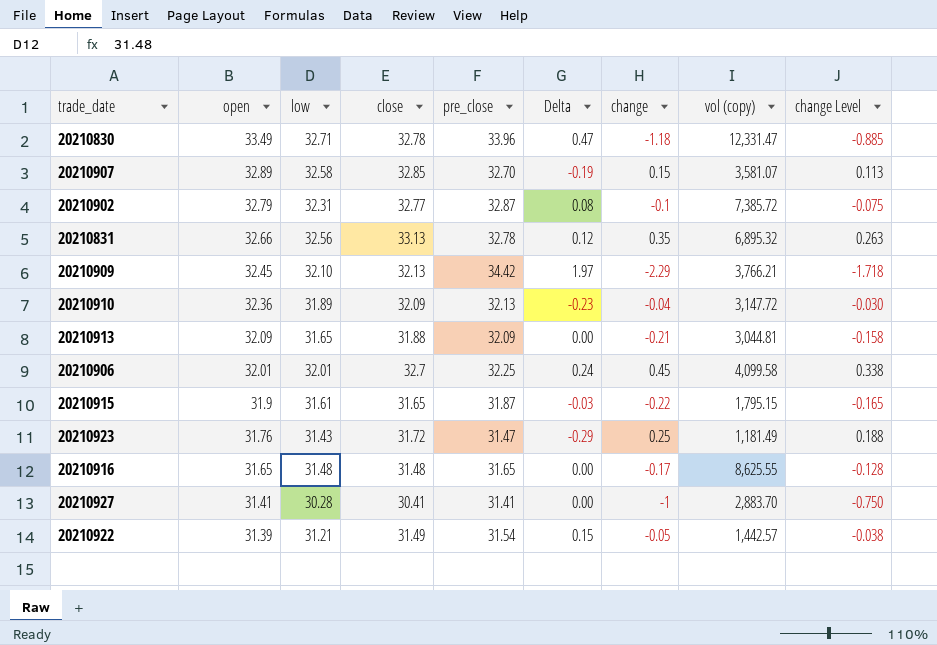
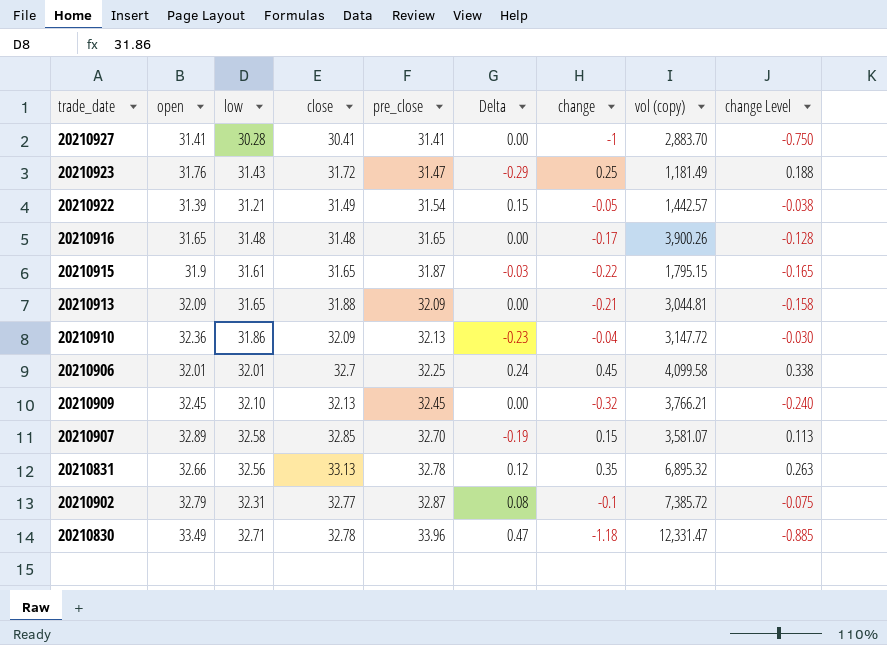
row order: open descending -> pre_close ascending
20210916 | vol (copy): 8,625.55 -> 3,900.26
20210910 | low: 31.89 -> 31.86
20210909 | pre_close: 34.42 -> 32.45
20210909 | Delta: 1.97 -> 0.00
20210909 | change: -2.29 -> -0.32
20210909 | change Level: -1.718 -> -0.240

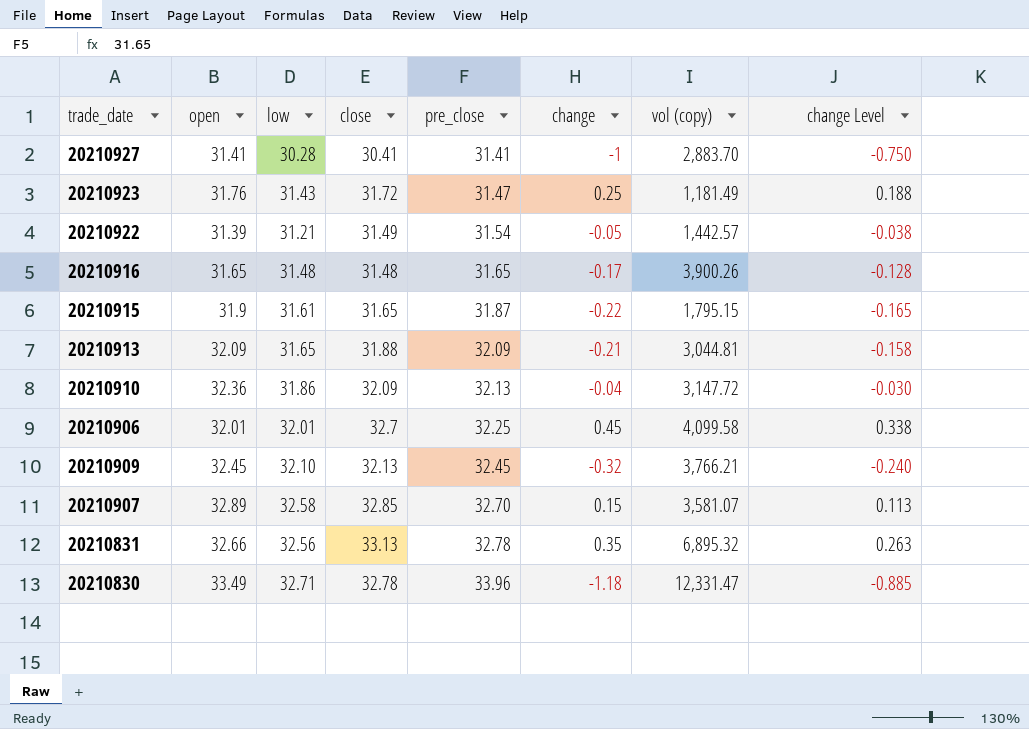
column Delta | formula: [pre_close] - [open] -> none
row 20210902: 32.79 | 32.31 | 32.77 | 32.87 | 0.08 | -0.1 | 7,385.72 | -0.075 -> none

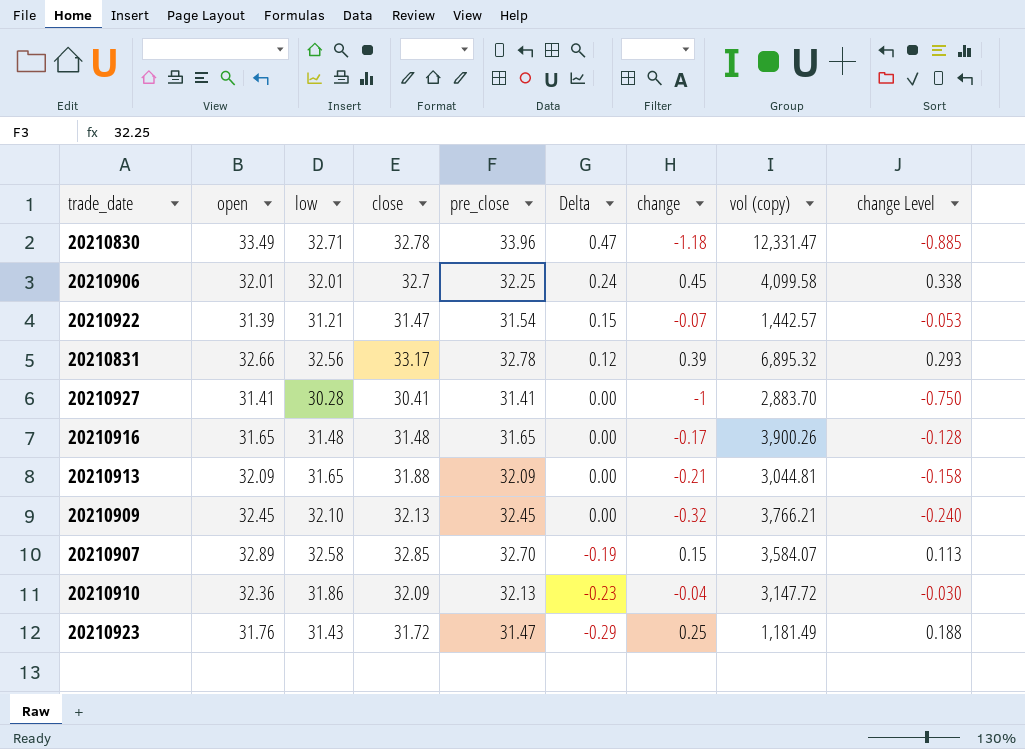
row order: pre_close ascending -> Delta descending
column Delta | formula: none -> [pre_close] - [open]
row 20210915: 31.9 | 31.61 | 31.65 | 31.87 | -0.22 | 1,795.15 | -0.165 -> none
20210922 | close: 31.49 -> 31.47
20210922 | change: -0.05 -> -0.07
20210922 | change Level: -0.038 -> -0.053
20210831 | close: 33.13 -> 33.17
20210831 | change: 0.35 -> 0.39
20210831 | change Level: 0.263 -> 0.293
20210907 | vol (copy): 3,581.07 -> 3,584.07

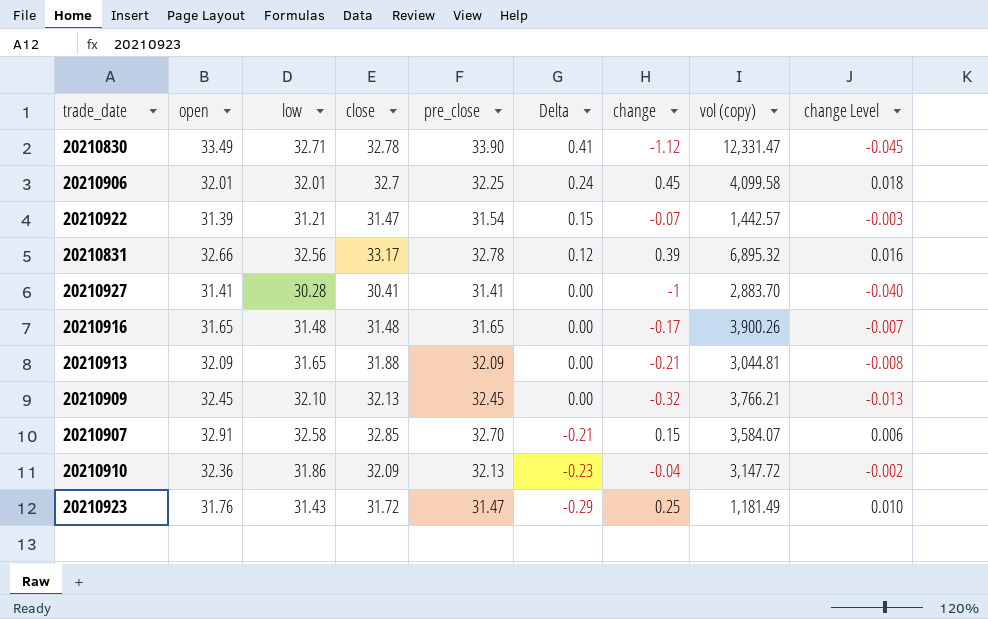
column change Level | formula: [change] * 0.75 -> [change] * 0.04
20210830 | pre_close: 33.96 -> 33.90
20210830 | Delta: 0.47 -> 0.41
20210830 | change: -1.18 -> -1.12
20210907 | open: 32.89 -> 32.91
20210907 | Delta: -0.19 -> -0.21

